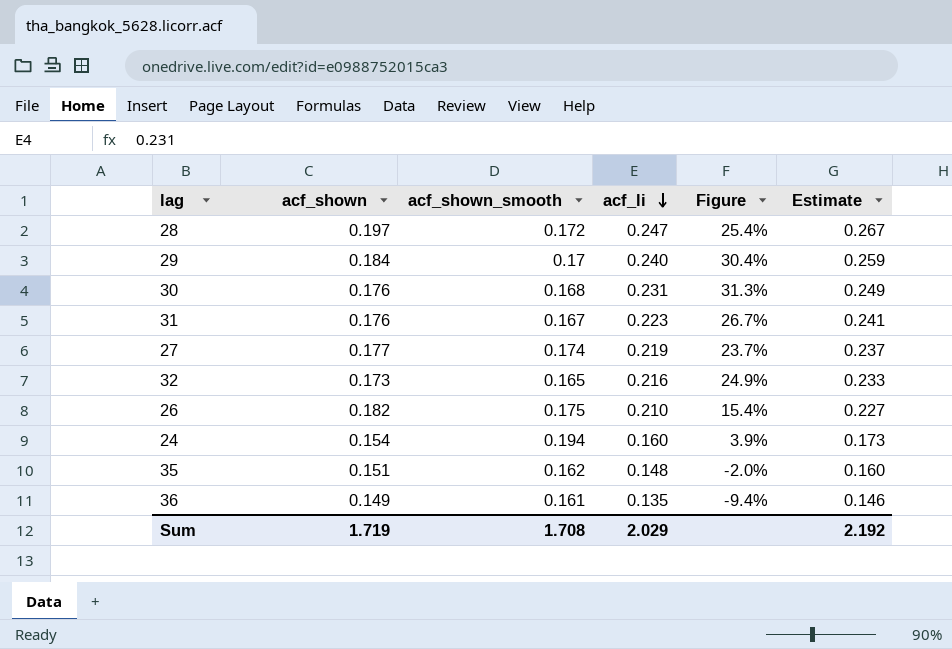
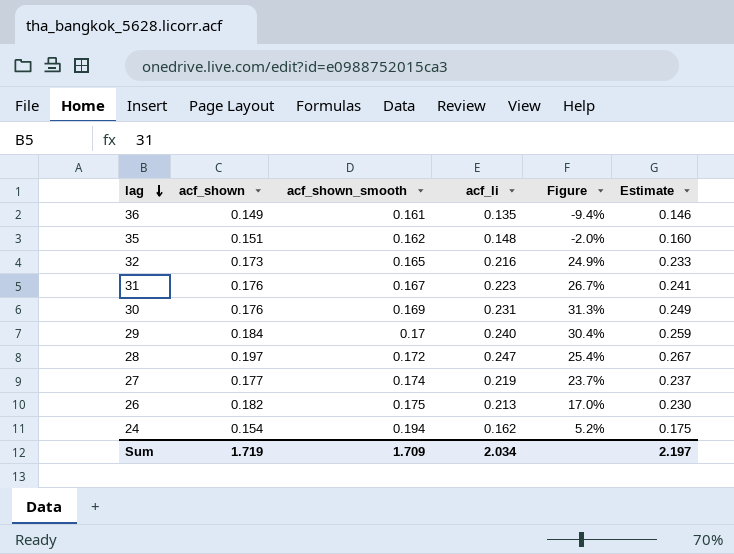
row order: acf_li descending -> lag descending
30 | acf_shown_smooth: 0.168 -> 0.169
26 | acf_li: 0.210 -> 0.213
26 | Figure: 15.4% -> 17.0%
26 | Estimate: 0.227 -> 0.230
24 | acf_li: 0.160 -> 0.162
24 | Figure: 3.9% -> 5.2%
24 | Estimate: 0.173 -> 0.175
Sum | acf_shown_smooth: 1.708 -> 1.709
Sum | acf_li: 2.029 -> 2.034
Sum | Estimate: 2.192 -> 2.197

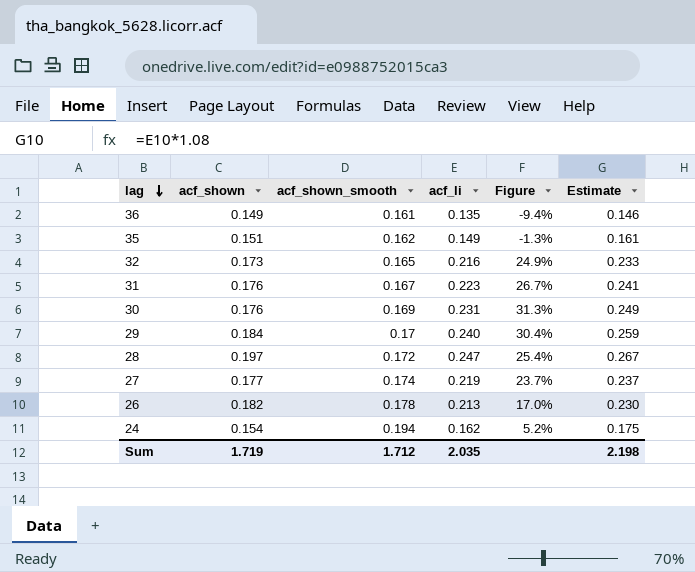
35 | acf_li: 0.148 -> 0.149
35 | Figure: -2.0% -> -1.3%
35 | Estimate: 0.160 -> 0.161
26 | acf_shown_smooth: 0.175 -> 0.178
Sum | acf_shown_smooth: 1.709 -> 1.712
Sum | acf_li: 2.034 -> 2.035
Sum | Estimate: 2.197 -> 2.198

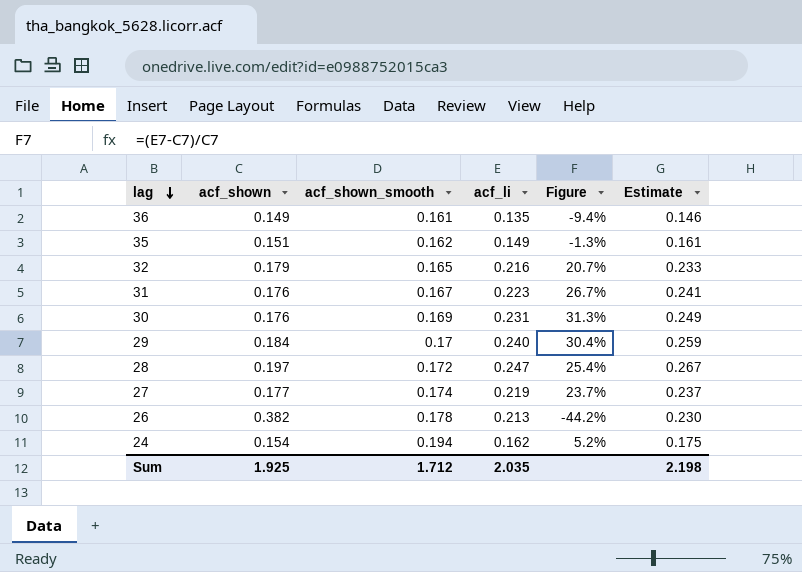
32 | acf_shown: 0.173 -> 0.179
32 | Figure: 24.9% -> 20.7%
26 | acf_shown: 0.182 -> 0.382
26 | Figure: 17.0% -> -44.2%
Sum | acf_shown: 1.719 -> 1.925

